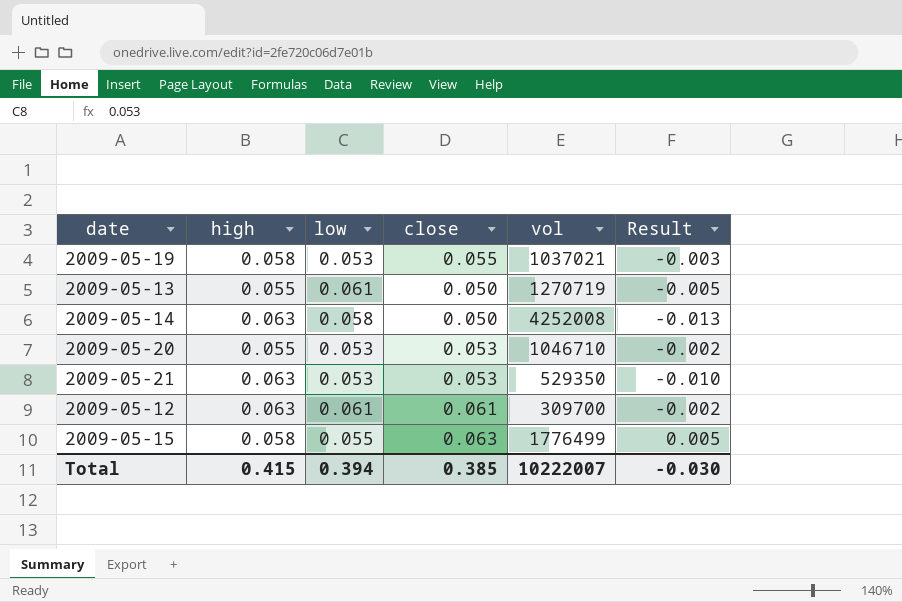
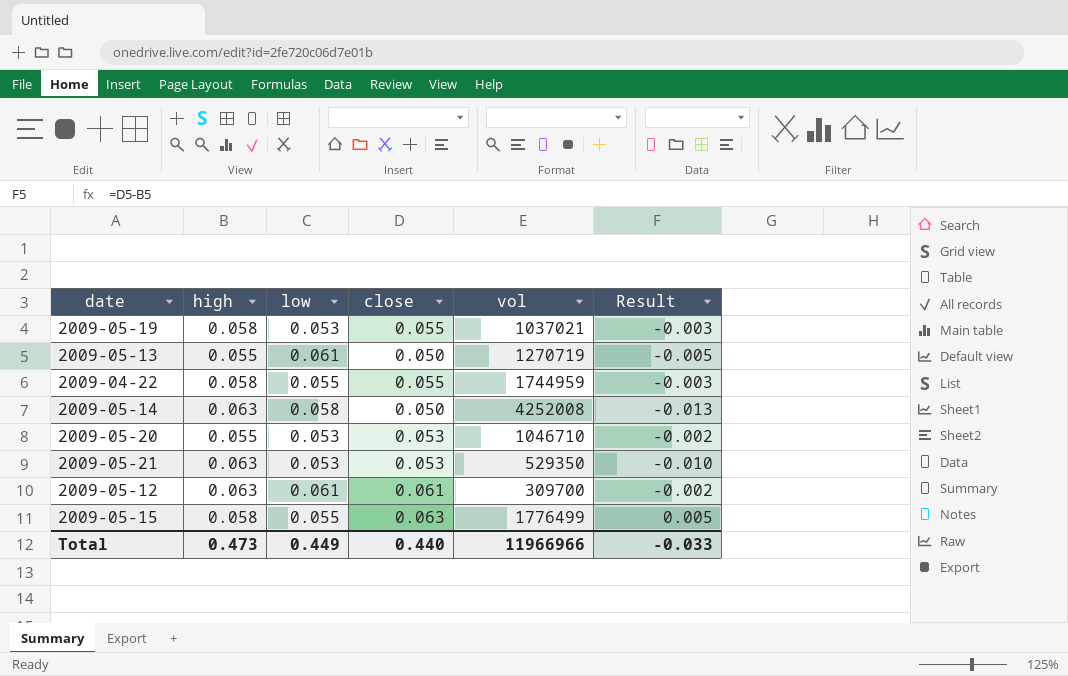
row 2009-04-22: none -> 0.058 | 0.055 | 0.055 | 1744959 | -0.003
Total | high: 0.415 -> 0.473
Total | low: 0.394 -> 0.449
Total | close: 0.385 -> 0.440
Total | vol: 10222007 -> 11966966
Total | Result: -0.030 -> -0.033

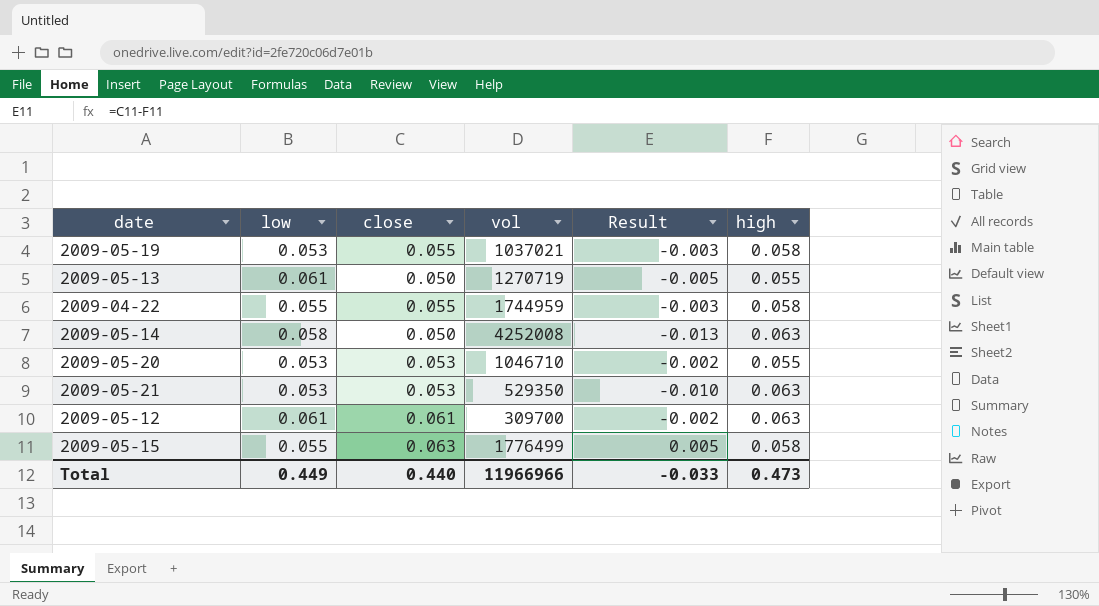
column high | position: 2 -> 6

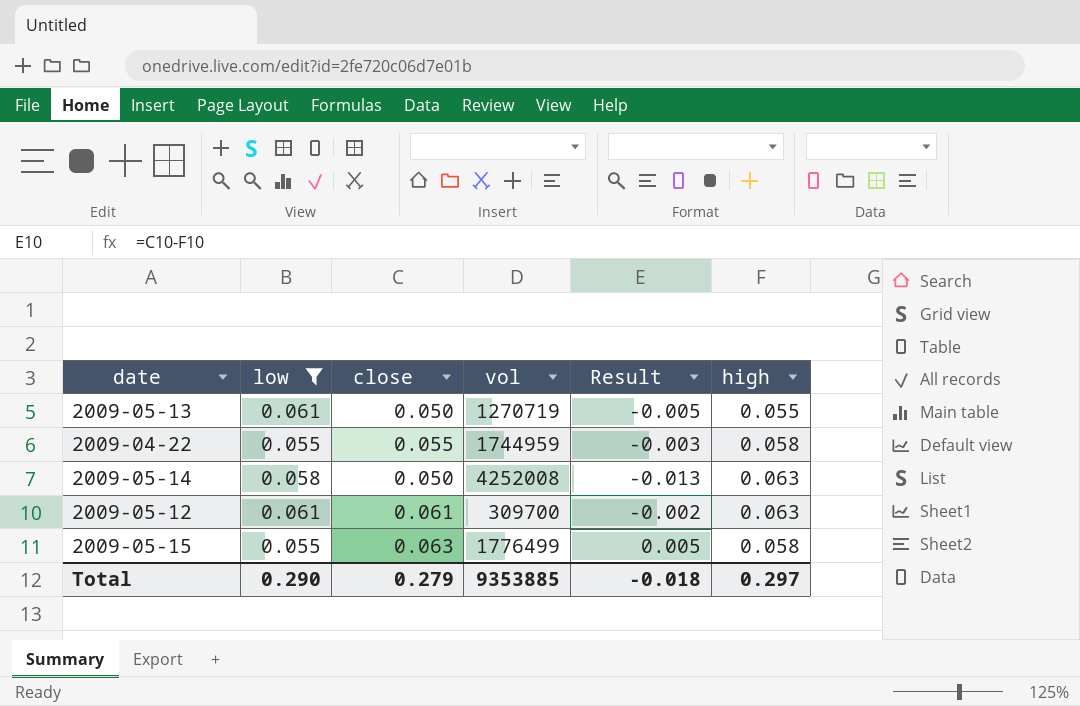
filter: none -> low != 0.053
Total | low: 0.449 -> 0.290
Total | close: 0.440 -> 0.279
Total | vol: 11966966 -> 9353885
Total | Result: -0.033 -> -0.018
Total | high: 0.473 -> 0.297

